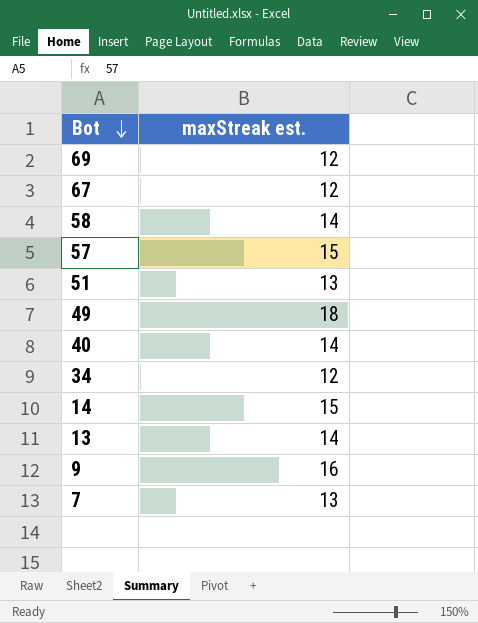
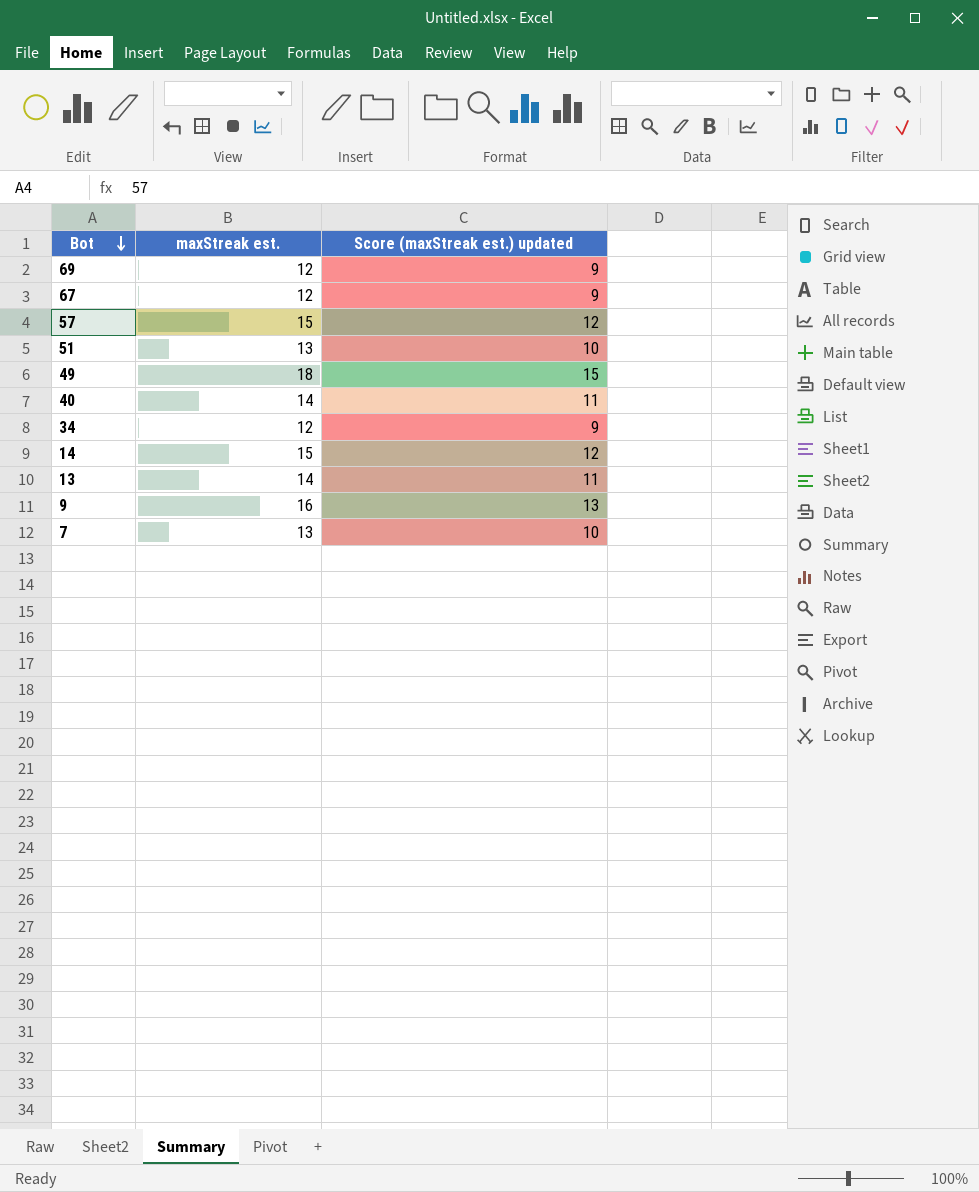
column Score (maxStreak est.) updated | formula: none -> [maxStreak est.] - 3
row 58: 14 -> none

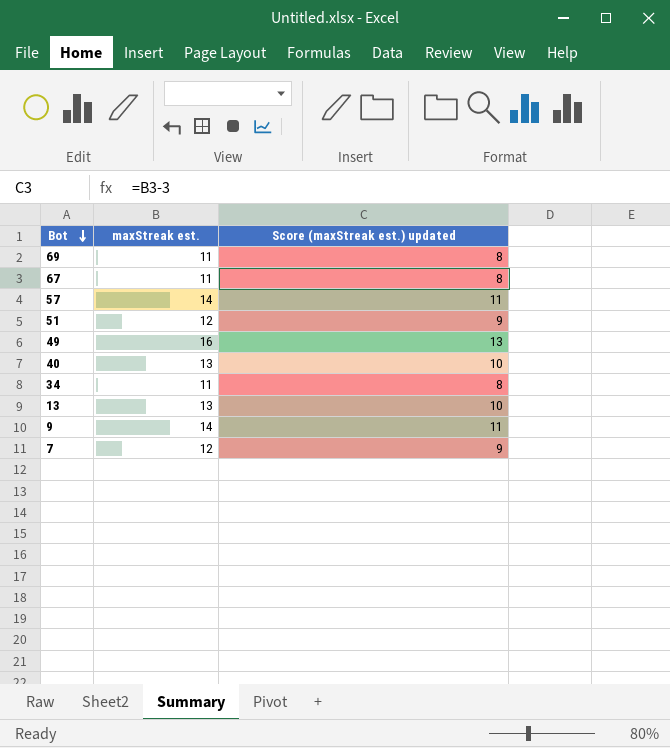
row 14: 15 | 12 -> none
69 | maxStreak est.: 12 -> 11
69 | Score (maxStreak est.) updated: 9 -> 8
67 | maxStreak est.: 12 -> 11
67 | Score (maxStreak est.) updated: 9 -> 8
57 | maxStreak est.: 15 -> 14
57 | Score (maxStreak est.) updated: 12 -> 11
51 | maxStreak est.: 13 -> 12
51 | Score (maxStreak est.) updated: 10 -> 9
49 | maxStreak est.: 18 -> 16
49 | Score (maxStreak est.) updated: 15 -> 13
40 | maxStreak est.: 14 -> 13
40 | Score (maxStreak est.) updated: 11 -> 10
34 | maxStreak est.: 12 -> 11
34 | Score (maxStreak est.) updated: 9 -> 8
13 | maxStreak est.: 14 -> 13
13 | Score (maxStreak est.) updated: 11 -> 10
9 | maxStreak est.: 16 -> 14
9 | Score (maxStreak est.) updated: 13 -> 11
7 | maxStreak est.: 13 -> 12
7 | Score (maxStreak est.) updated: 10 -> 9

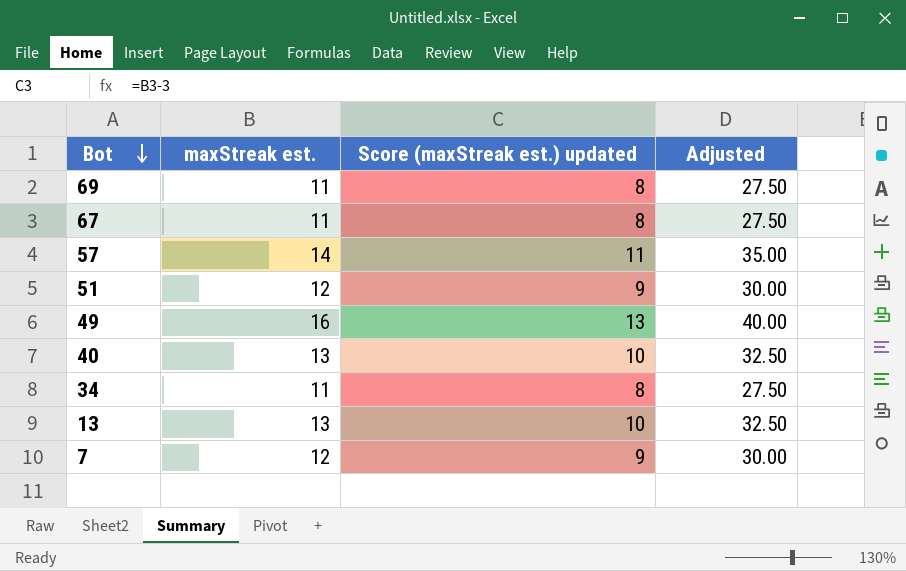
column Adjusted | formula: none -> [maxStreak est.] * 2.5
row 9: 14 | 11 -> none

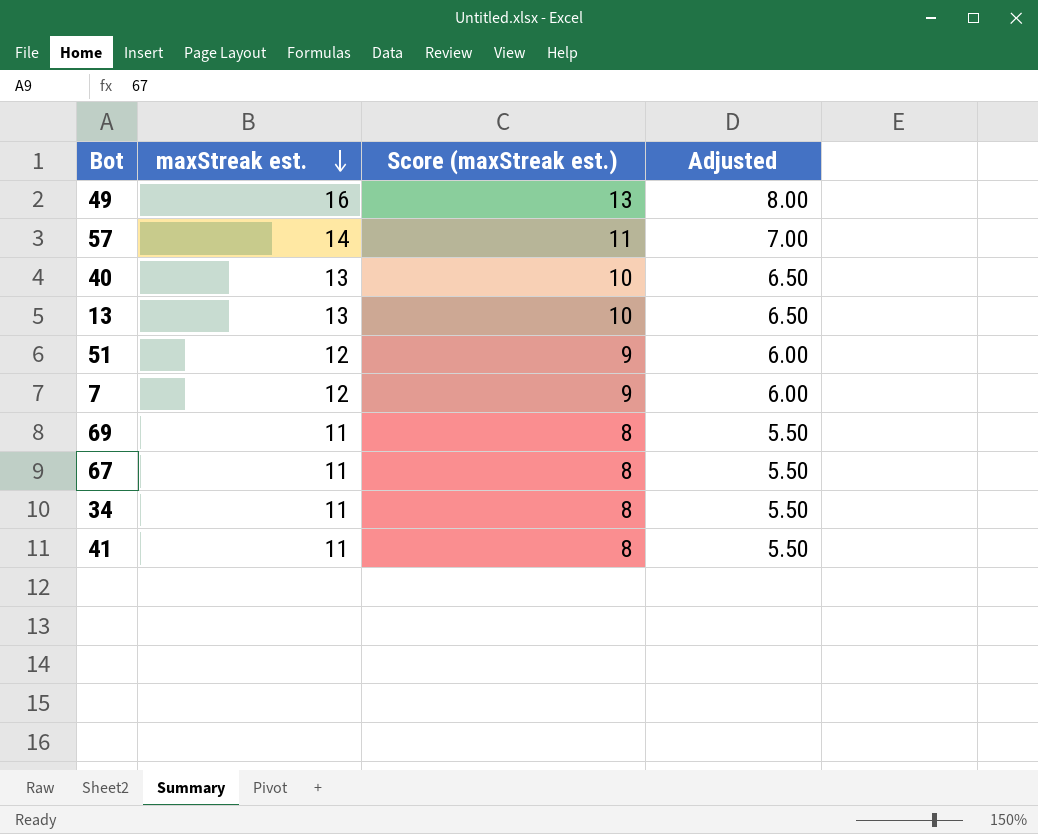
row order: Bot descending -> maxStreak est. descending
column name: Score (maxStreak est.) updated -> Score (maxStreak est.)
column Adjusted | formula: [maxStreak est.] * 2.5 -> [maxStreak est.] * 0.5
row 41: none -> 11 | 8 | 5.50

